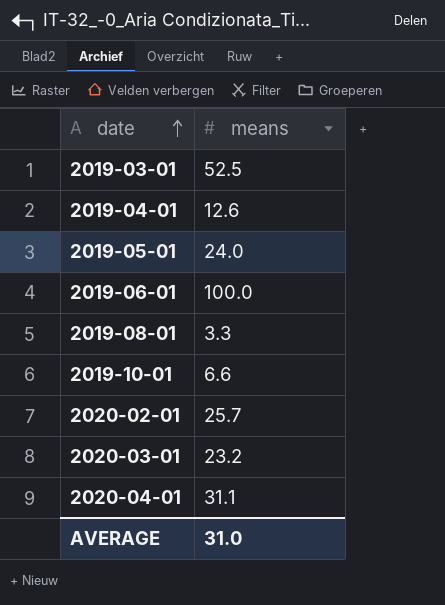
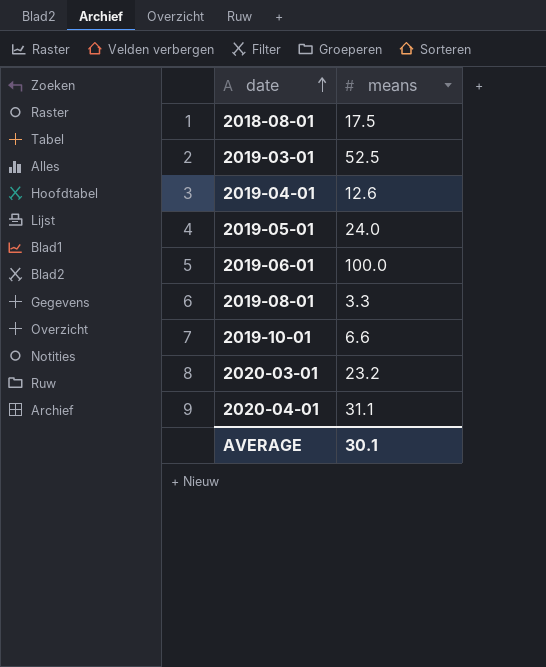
row 2020-02-01: 25.7 -> none
row 2018-08-01: none -> 17.5
AVERAGE | means: 31.0 -> 30.1

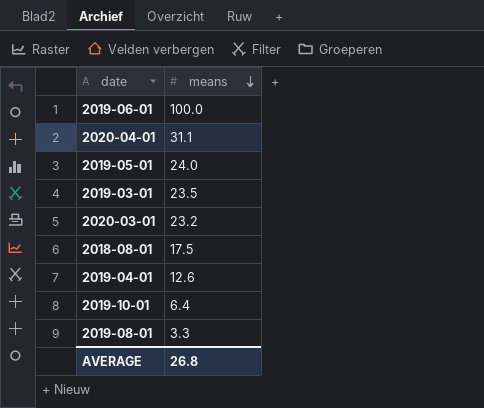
row order: date ascending -> means descending
2019-03-01 | means: 52.5 -> 23.5
2019-10-01 | means: 6.6 -> 6.4
AVERAGE | means: 30.1 -> 26.8

